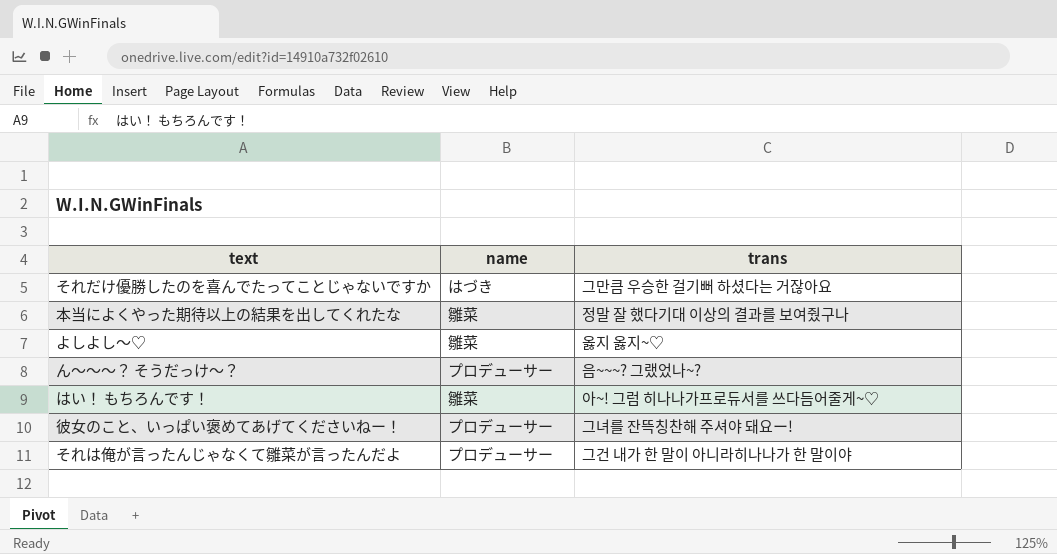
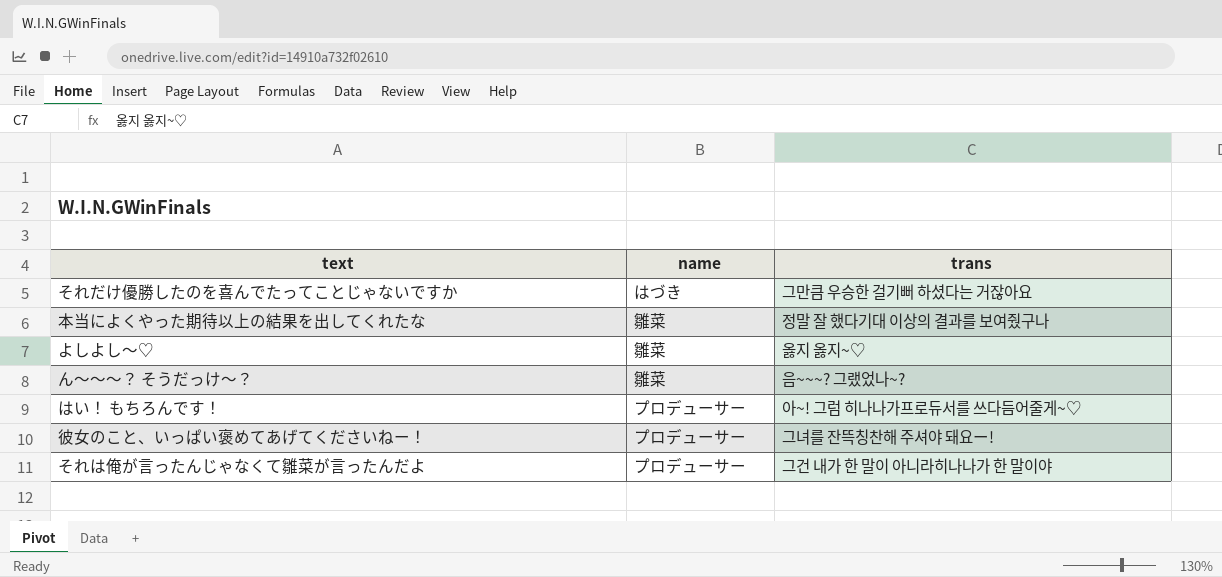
ん～～～？ そうだっけ～？ | name: プロデューサー -> 雛菜
はい！ もちろんです！ | name: 雛菜 -> プロデューサー

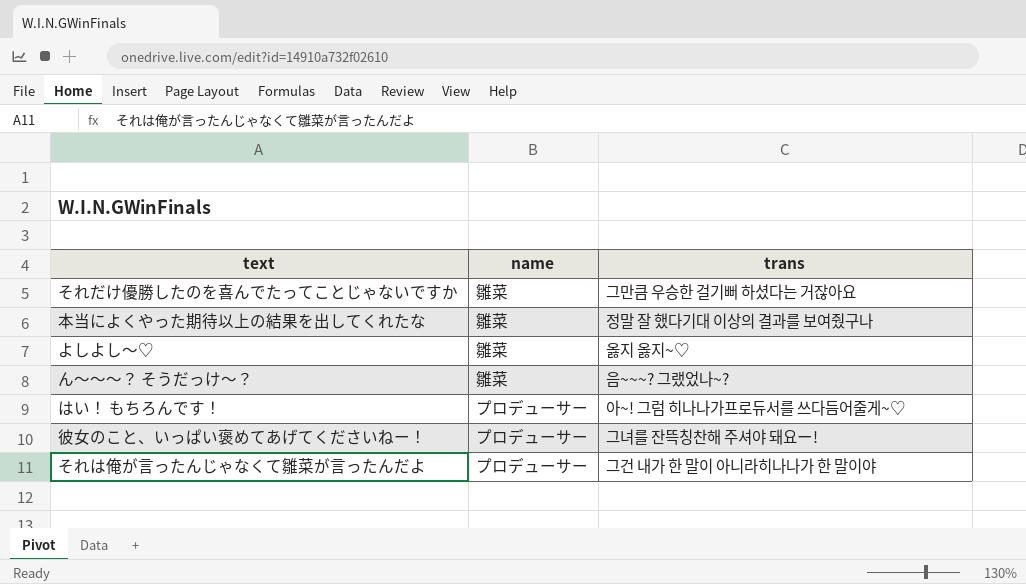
それだけ優勝したのを喜んでたってことじゃないですか | name: はづき -> 雛菜

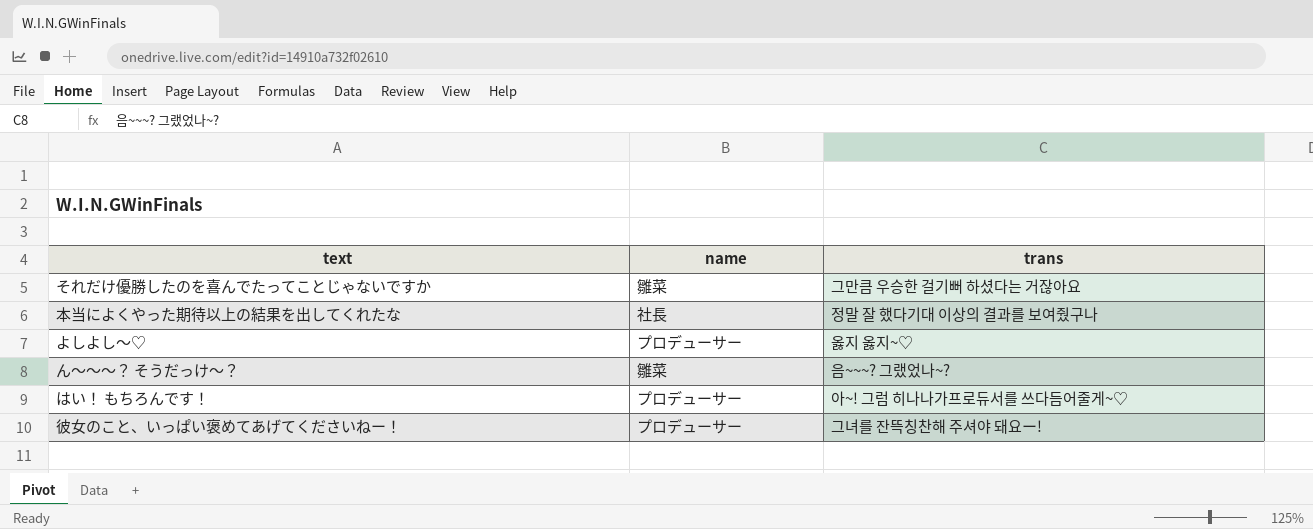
row それは俺が言ったんじゃなくて雛菜が言ったんだよ: プロデューサー | 그건 내가 한 말이 아니라히나나가 한 말이야 -> none
本当によくやった期待以上の結果を出してくれたな | name: 雛菜 -> 社長
よしよし～♡ | name: 雛菜 -> プロデューサー

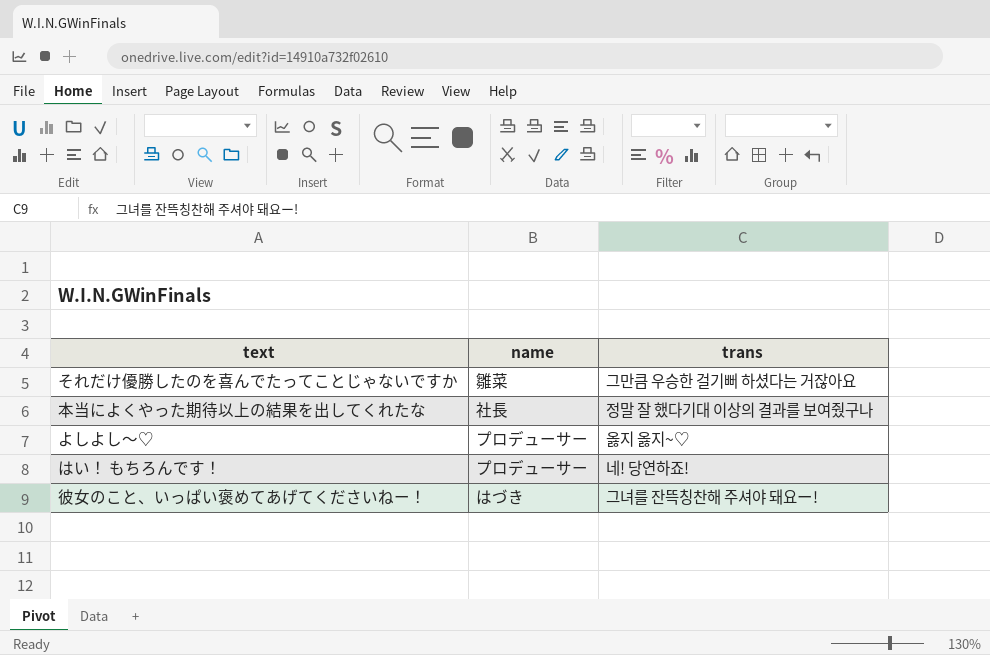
row ん～～～？ そうだっけ～？: 雛菜 | 음~~~? 그랬었나~? -> none
はい！ もちろんです！ | trans: 아~! 그럼 히나나가프로듀서를 쓰다듬어줄게~♡ -> 네! 당연하죠!
彼女のこと、いっぱい褒めてあげてくださいねー！ | name: プロデューサー -> はづき

